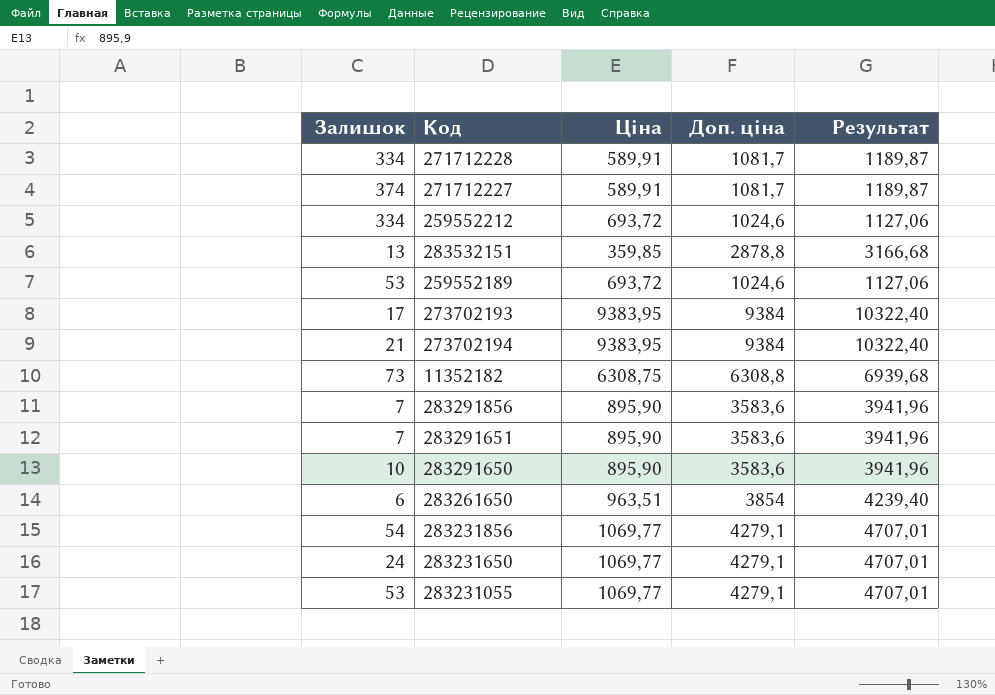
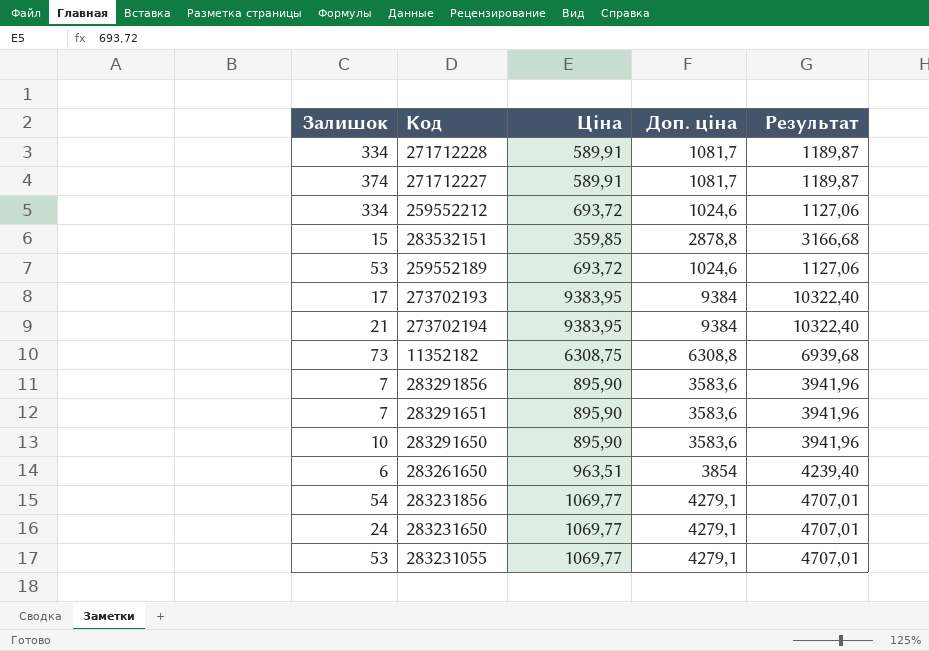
283532151 | Залишок: 13 -> 15

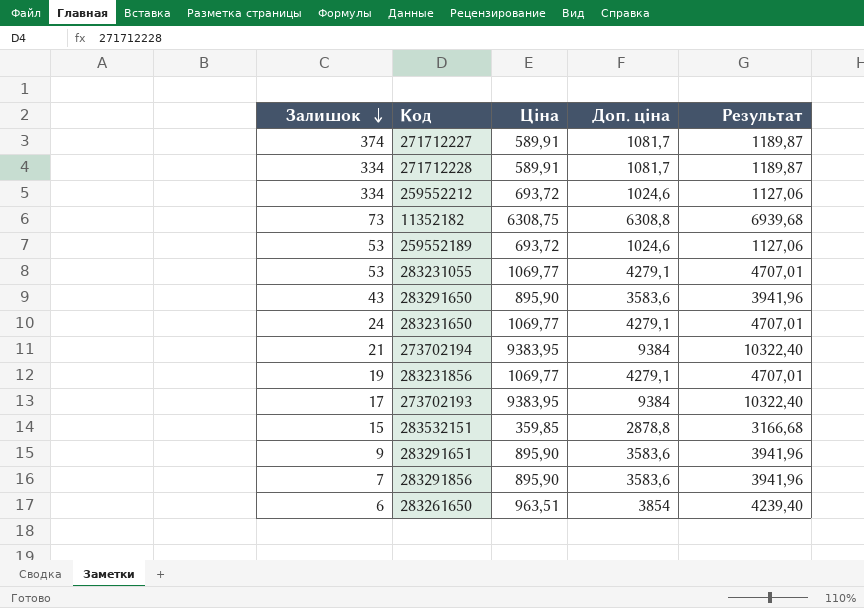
row order: none -> Залишок descending
283291650 | Залишок: 10 -> 43
283231856 | Залишок: 54 -> 19
283291651 | Залишок: 7 -> 9

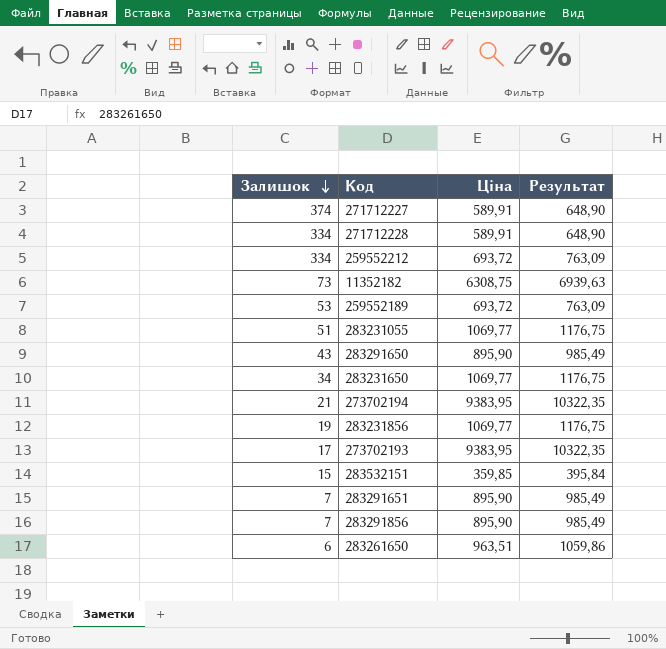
column Доп. ціна | position: 4 -> none
column Результат | formula: [Доп. ціна] * 1,1 -> [Ціна] * 1,1
283231055 | Залишок: 53 -> 51
283231650 | Залишок: 24 -> 34
283291651 | Залишок: 9 -> 7

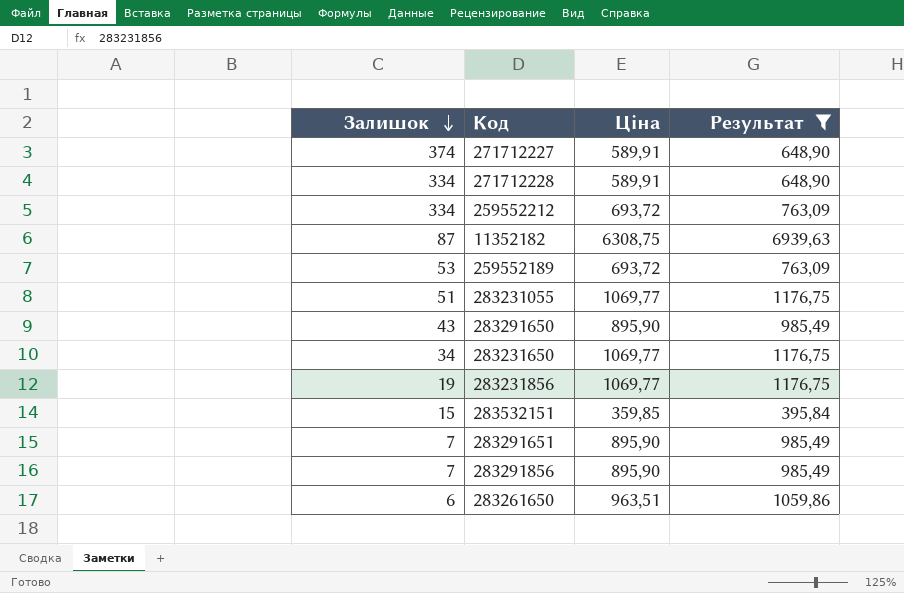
filter: none -> Результат != 10322,35
11352182 | Залишок: 73 -> 87

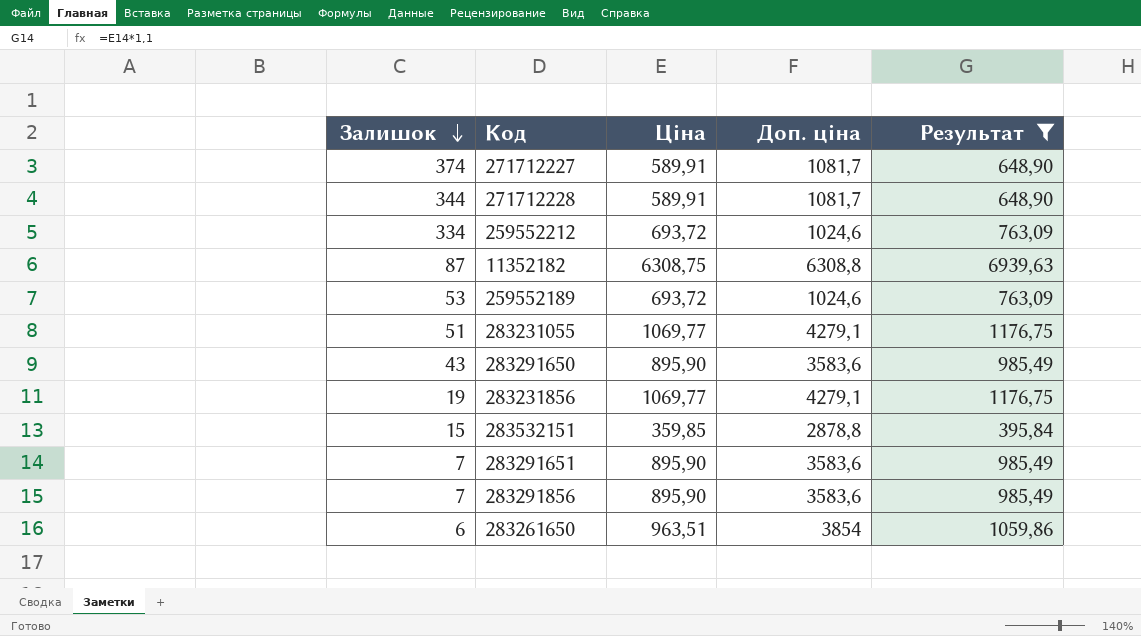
column Доп. ціна | position: none -> 4
row 283231650: 34 | 1069,77 | 1176,75 -> none
271712228 | Залишок: 334 -> 344

